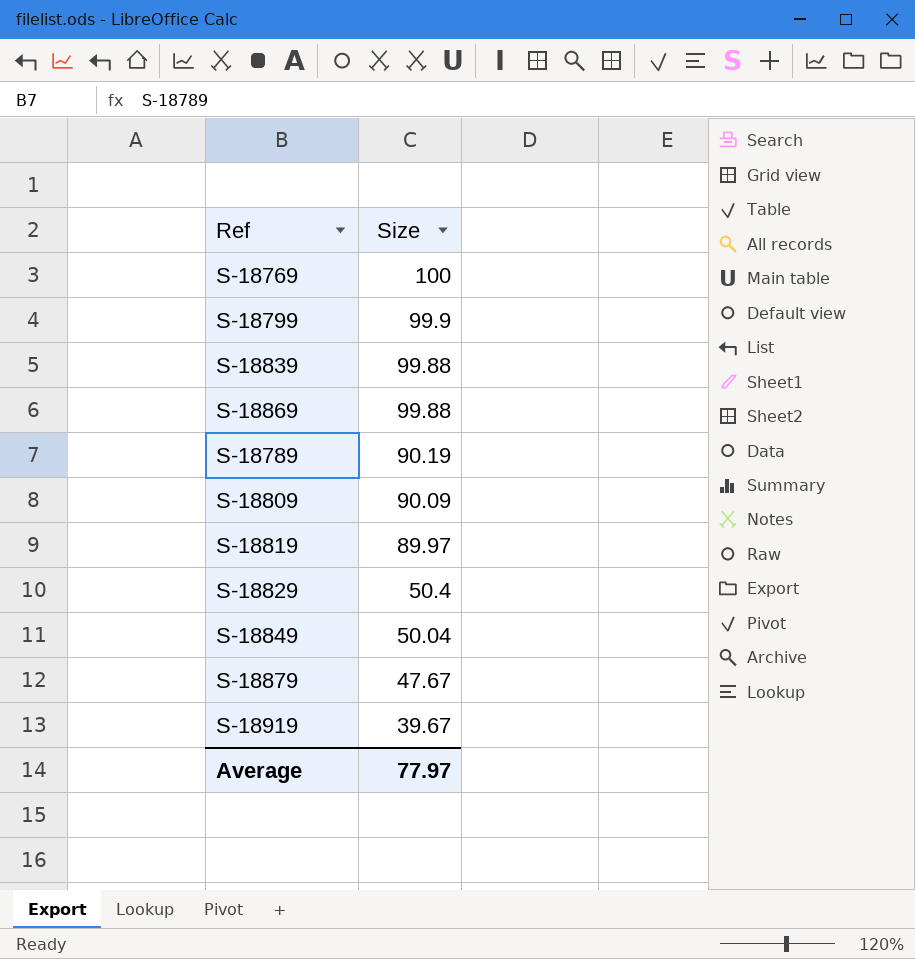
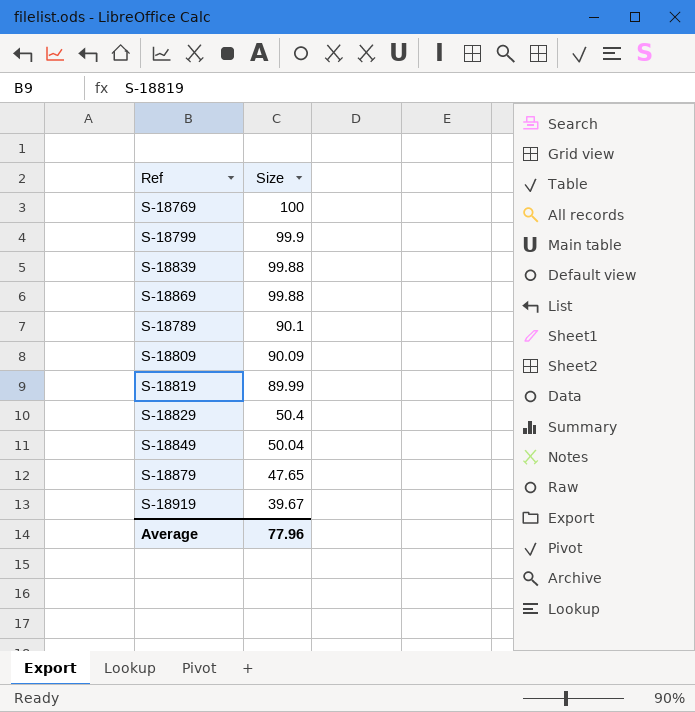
S-18789 | Size: 90.19 -> 90.1
S-18819 | Size: 89.97 -> 89.99
S-18879 | Size: 47.67 -> 47.65
Average | Size: 77.97 -> 77.96

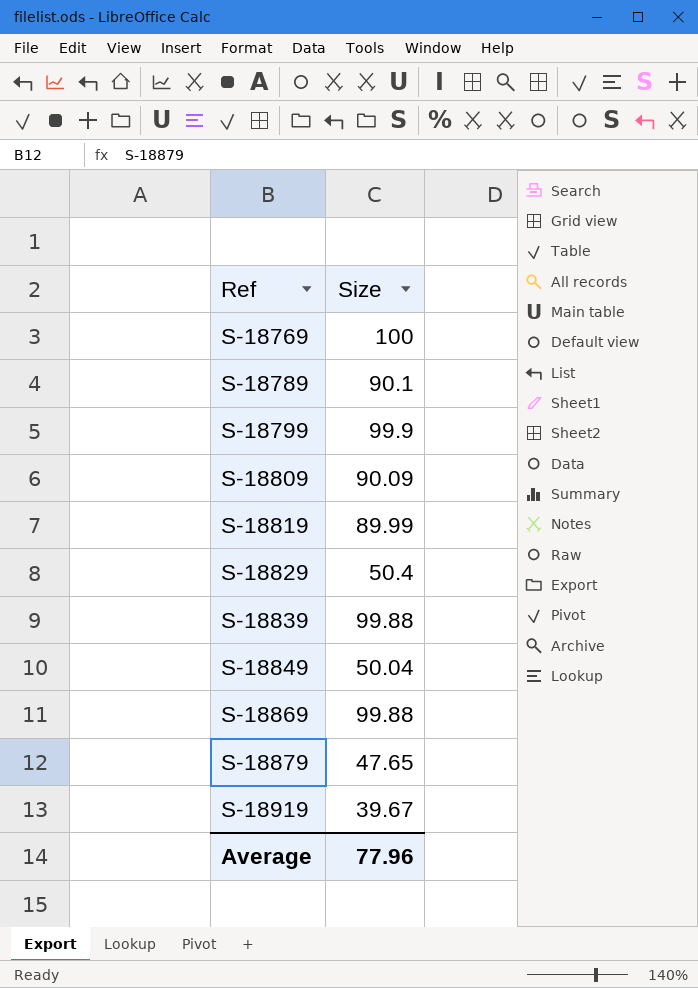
row order: Size descending -> Ref ascending

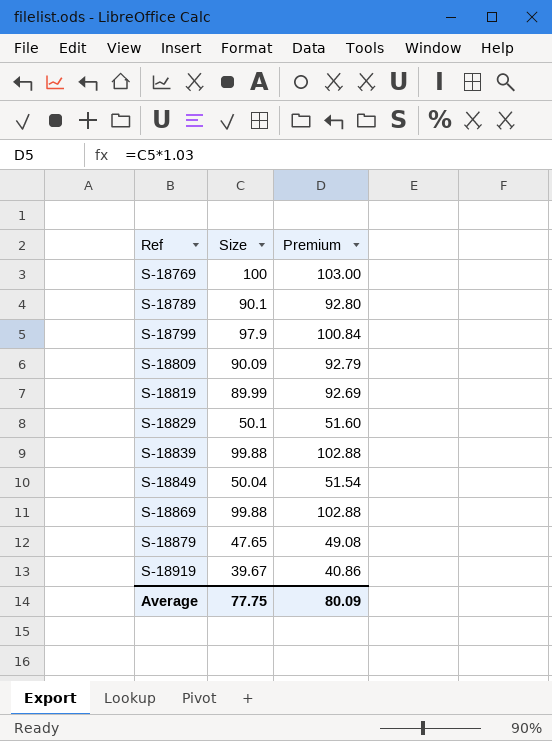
column Premium | formula: none -> [Size] * 1.03
S-18799 | Size: 99.9 -> 97.9
S-18829 | Size: 50.4 -> 50.1
Average | Size: 77.96 -> 77.75

